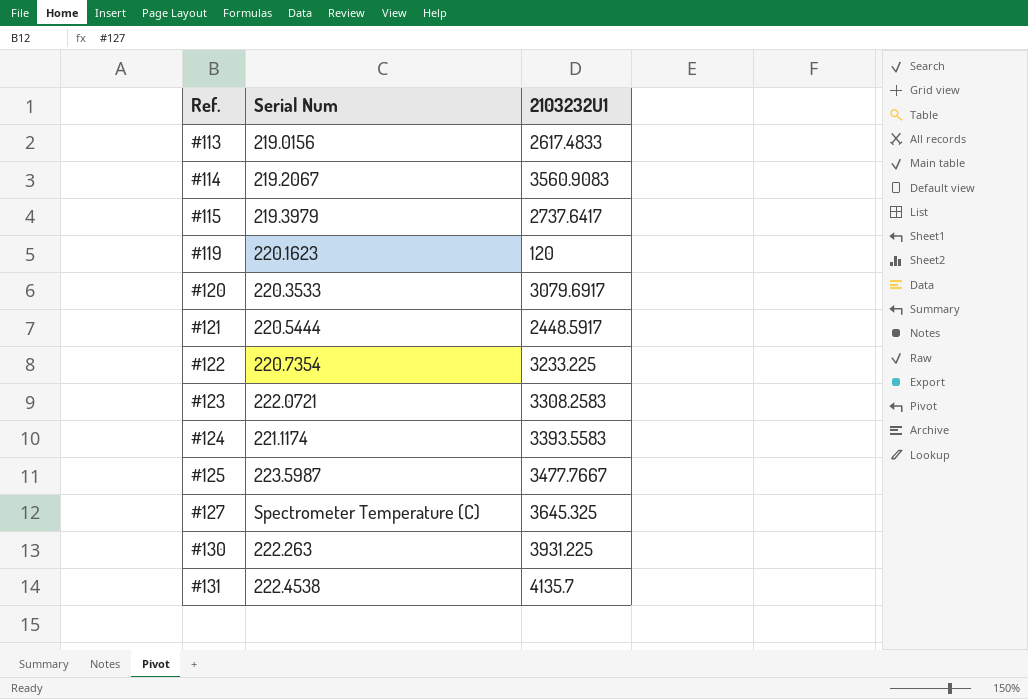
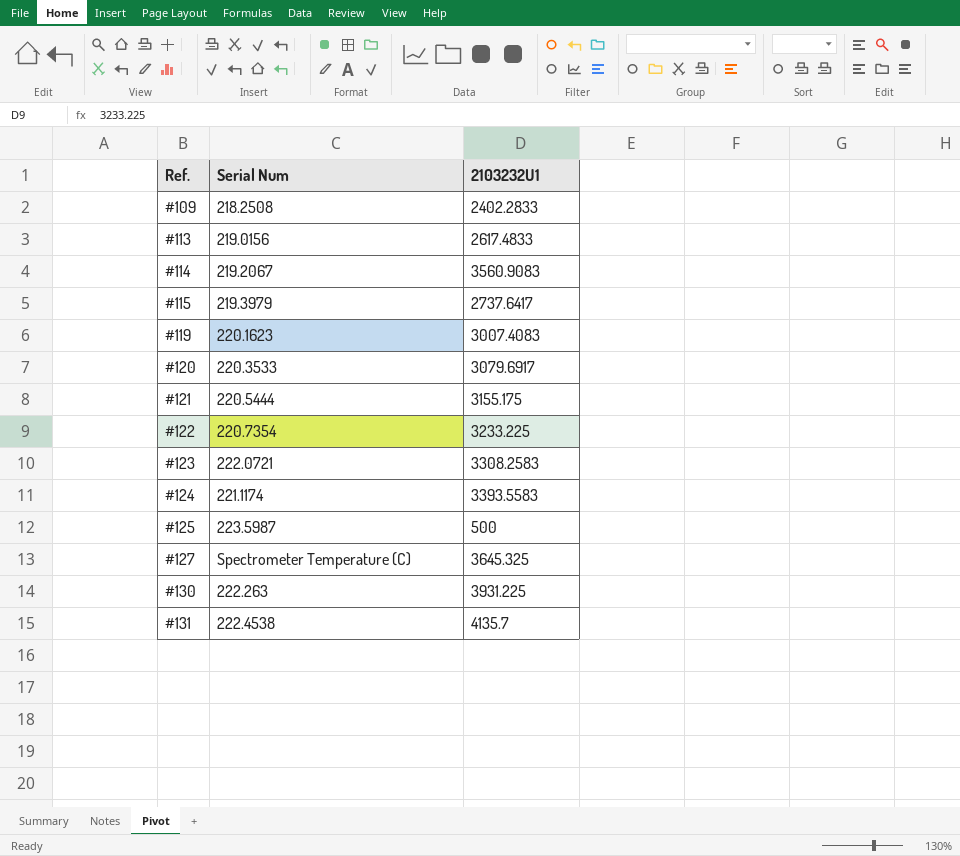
row #109: none -> 218.2508 | 2402.2833
#119 | 2103232U1: 120 -> 3007.4083
#121 | 2103232U1: 2448.5917 -> 3155.175
#125 | 2103232U1: 3477.7667 -> 500

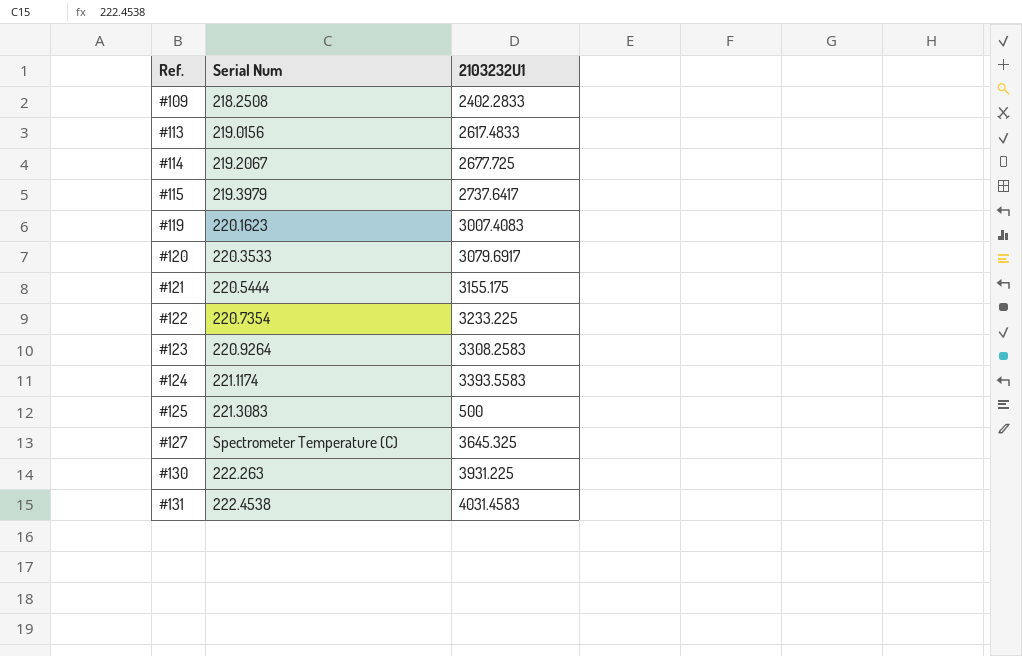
#114 | 2103232U1: 3560.9083 -> 2677.725
#123 | Serial Num: 222.0721 -> 220.9264
#125 | Serial Num: 223.5987 -> 221.3083
#131 | 2103232U1: 4135.7 -> 4031.4583

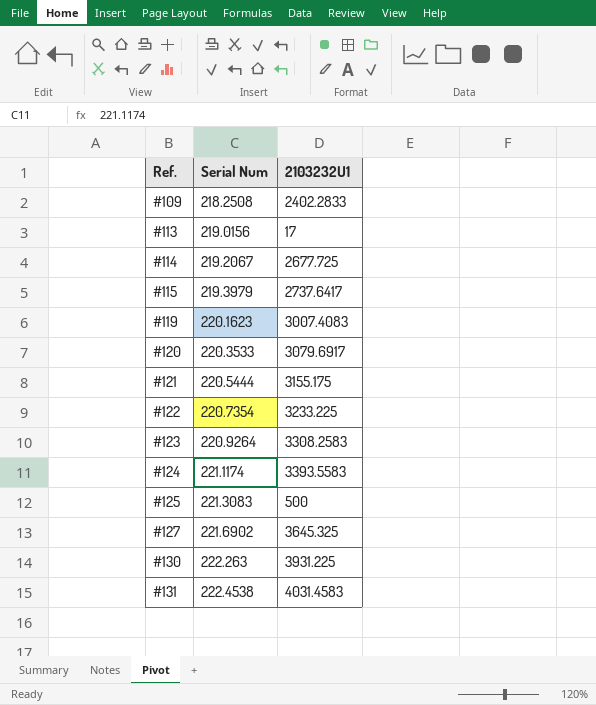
#113 | 2103232U1: 2617.4833 -> 17
#127 | Serial Num: Spectrometer Temperature (C) -> 221.6902

